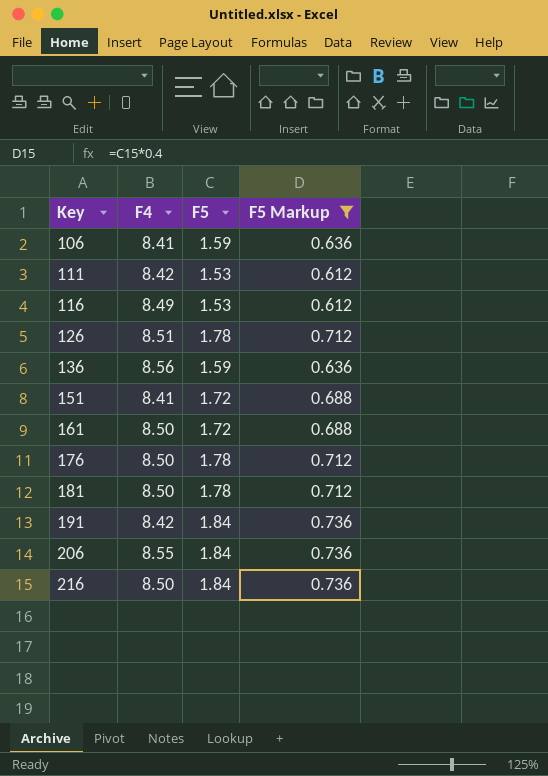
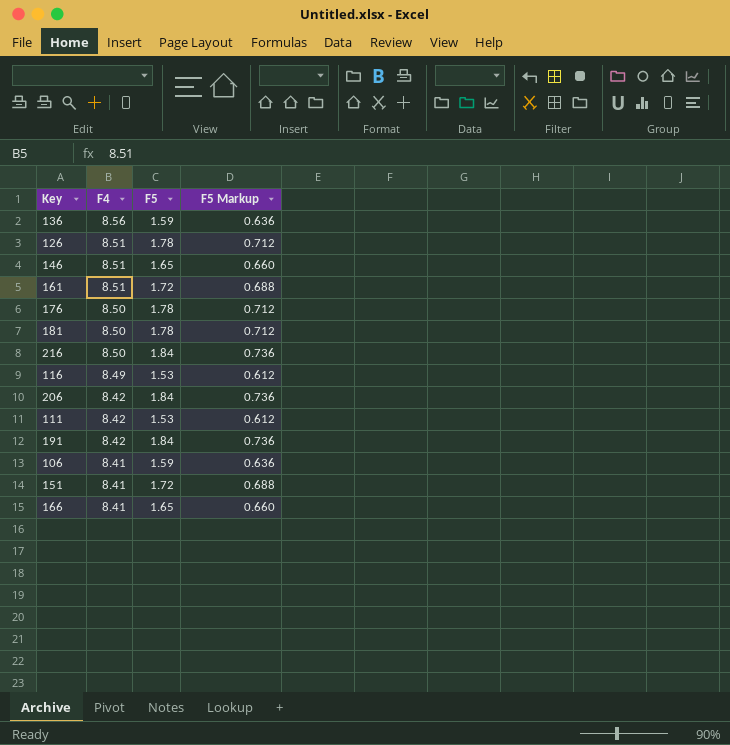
filter: F5 Markup != 0.660 -> none
row order: Key ascending -> F4 descending
161 | F4: 8.50 -> 8.51
206 | F4: 8.55 -> 8.42

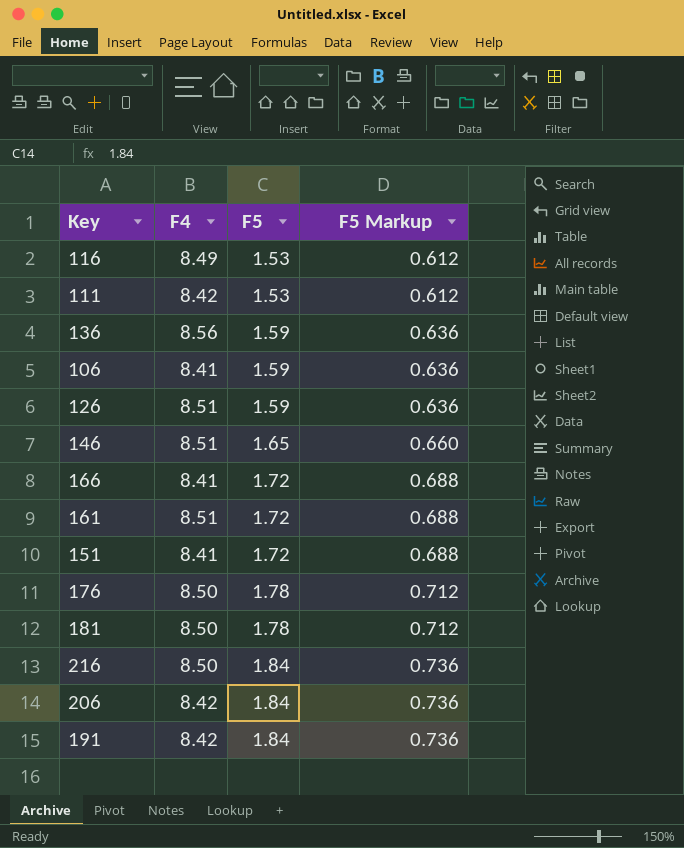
row order: F4 descending -> F5 ascending
126 | F5: 1.78 -> 1.59
126 | F5 Markup: 0.712 -> 0.636
166 | F5: 1.65 -> 1.72
166 | F5 Markup: 0.660 -> 0.688

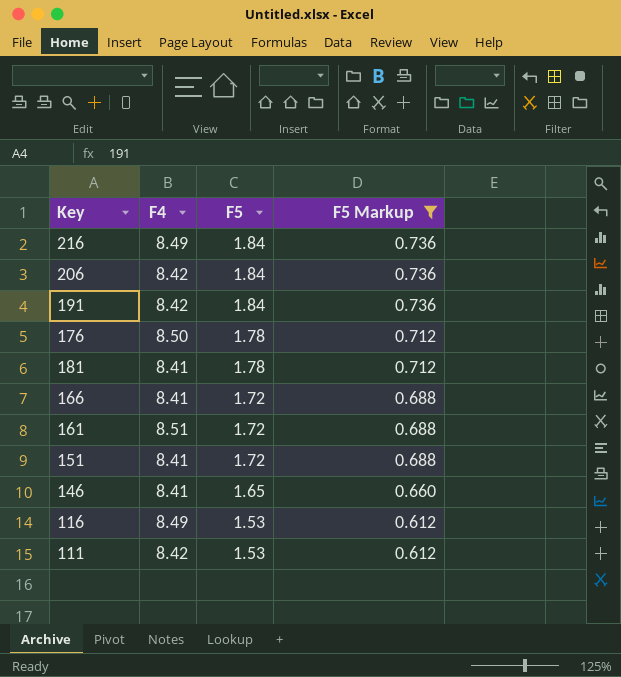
filter: none -> F5 Markup != 0.636
row order: F5 ascending -> F5 descending
216 | F4: 8.50 -> 8.49
181 | F4: 8.50 -> 8.41
146 | F4: 8.51 -> 8.41

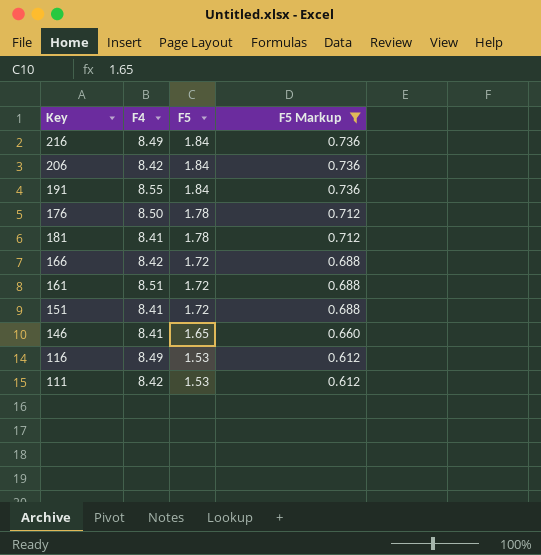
191 | F4: 8.42 -> 8.55
166 | F4: 8.41 -> 8.42

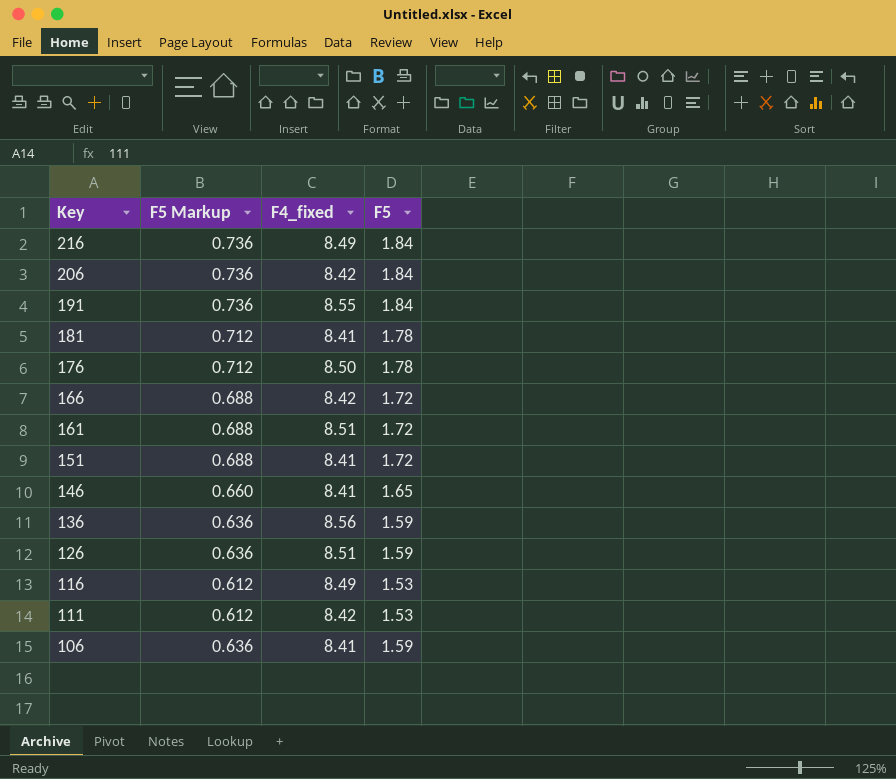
filter: F5 Markup != 0.636 -> none
row order: F5 descending -> Key descending
column F5 Markup | position: 4 -> 2
column name: F4 -> F4_fixed

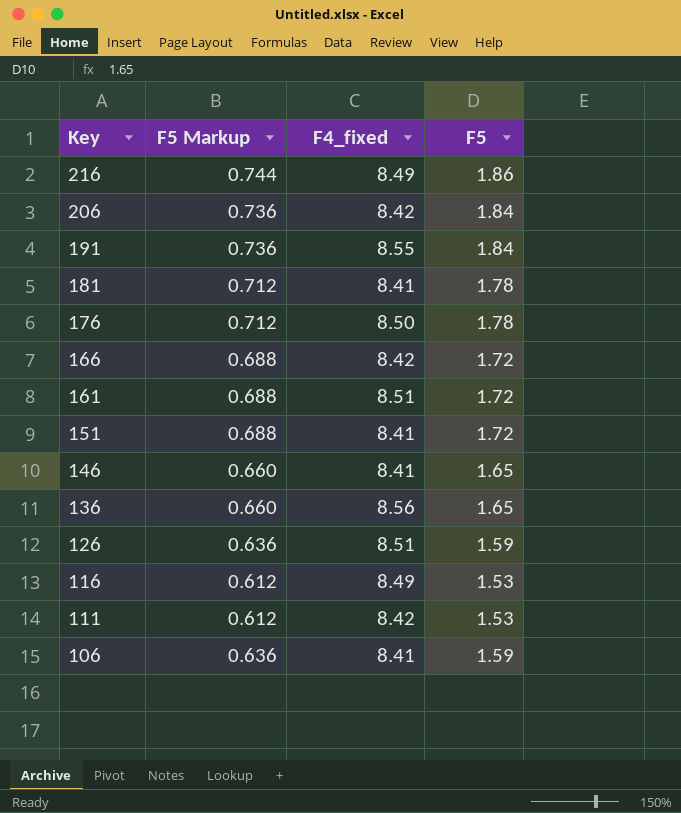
216 | F5 Markup: 0.736 -> 0.744
216 | F5: 1.84 -> 1.86
136 | F5 Markup: 0.636 -> 0.660
136 | F5: 1.59 -> 1.65

